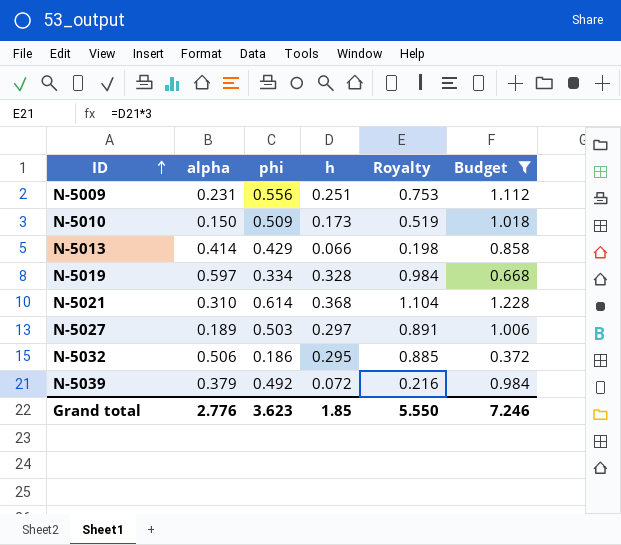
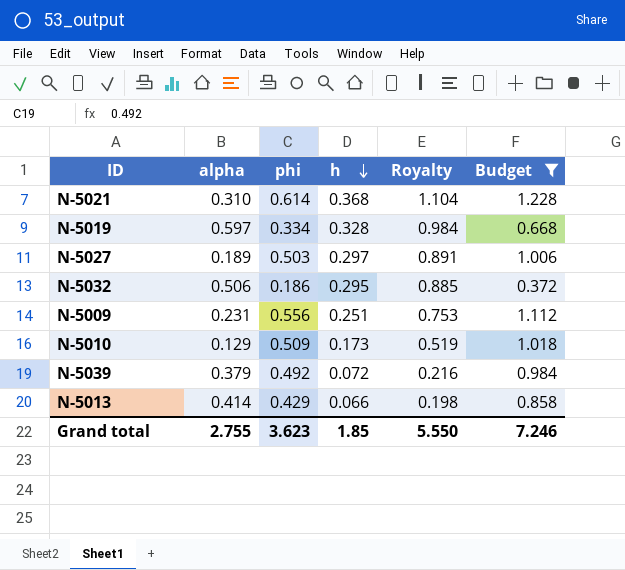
row order: ID ascending -> h descending
N-5010 | alpha: 0.150 -> 0.129
Grand total | alpha: 2.776 -> 2.755

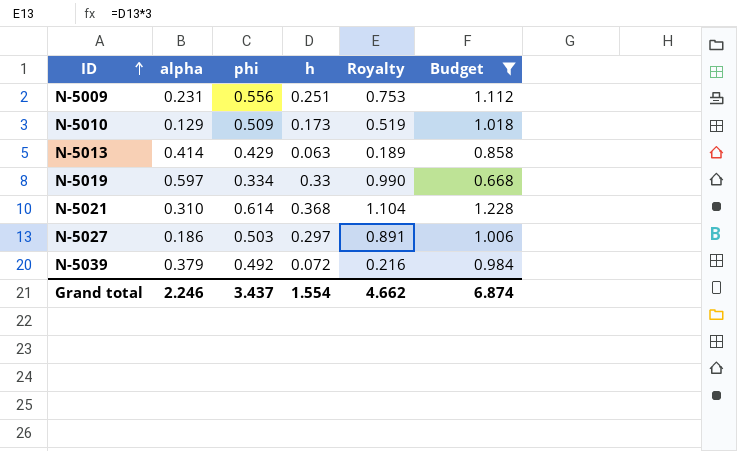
row order: h descending -> ID ascending
row N-5032: 0.506 | 0.186 | 0.295 | 0.885 | 0.372 -> none
N-5013 | h: 0.066 -> 0.063
N-5013 | Royalty: 0.198 -> 0.189
N-5019 | h: 0.328 -> 0.33
N-5019 | Royalty: 0.984 -> 0.990
N-5027 | alpha: 0.189 -> 0.186
Grand total | alpha: 2.755 -> 2.246
Grand total | phi: 3.623 -> 3.437
Grand total | h: 1.85 -> 1.554
Grand total | Royalty: 5.550 -> 4.662
Grand total | Budget: 7.246 -> 6.874

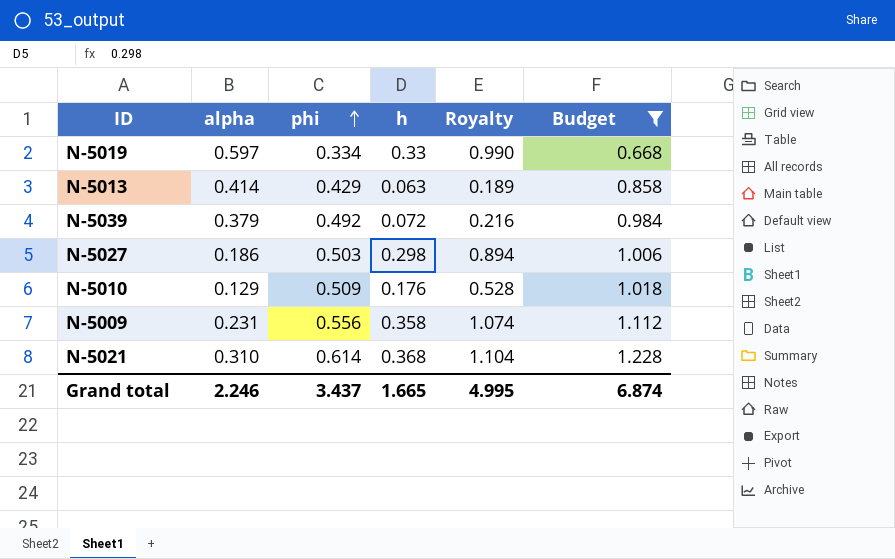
row order: ID ascending -> phi ascending
N-5027 | h: 0.297 -> 0.298
N-5027 | Royalty: 0.891 -> 0.894
N-5010 | h: 0.173 -> 0.176
N-5010 | Royalty: 0.519 -> 0.528
N-5009 | h: 0.251 -> 0.358
N-5009 | Royalty: 0.753 -> 1.074
Grand total | h: 1.554 -> 1.665
Grand total | Royalty: 4.662 -> 4.995

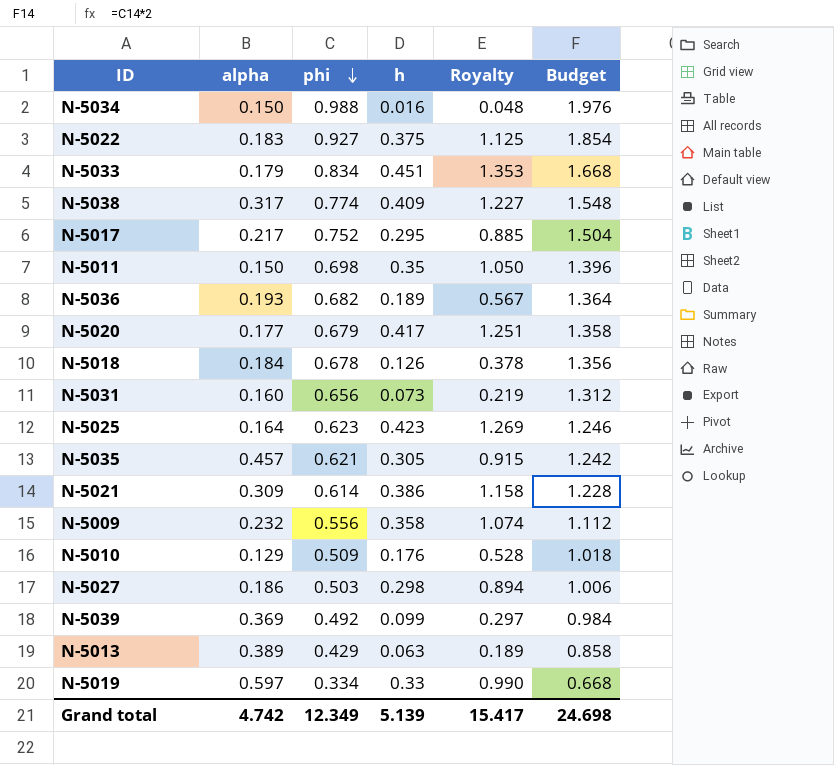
filter: Budget <= 1.228 -> none
row order: phi ascending -> phi descending
N-5021 | alpha: 0.310 -> 0.309
N-5021 | h: 0.368 -> 0.386
N-5021 | Royalty: 1.104 -> 1.158
N-5009 | alpha: 0.231 -> 0.232
N-5039 | alpha: 0.379 -> 0.369
N-5039 | h: 0.072 -> 0.099
N-5039 | Royalty: 0.216 -> 0.297
N-5013 | alpha: 0.414 -> 0.389
Grand total | alpha: 2.246 -> 4.742
Grand total | phi: 3.437 -> 12.349
Grand total | h: 1.665 -> 5.139
Grand total | Royalty: 4.995 -> 15.417
Grand total | Budget: 6.874 -> 24.698

